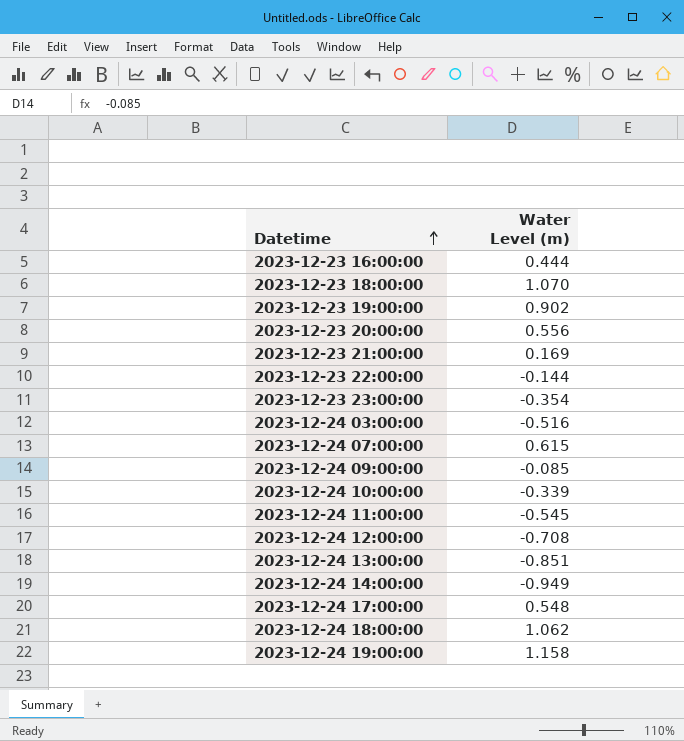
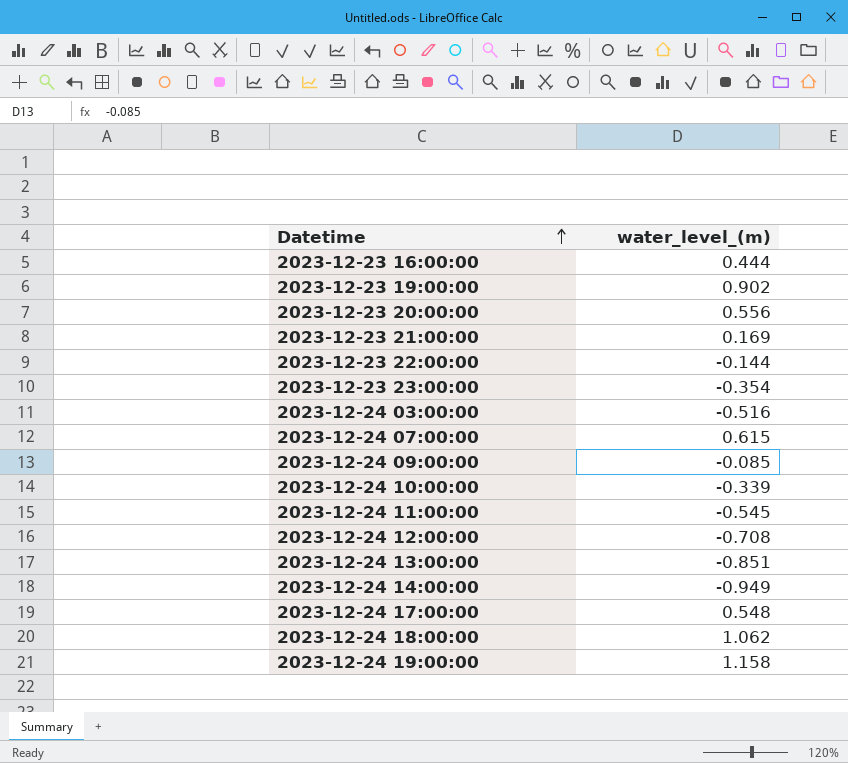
column name: Water Level (m) -> water_level_(m)
row 2023-12-23 18:00:00: 1.070 -> none

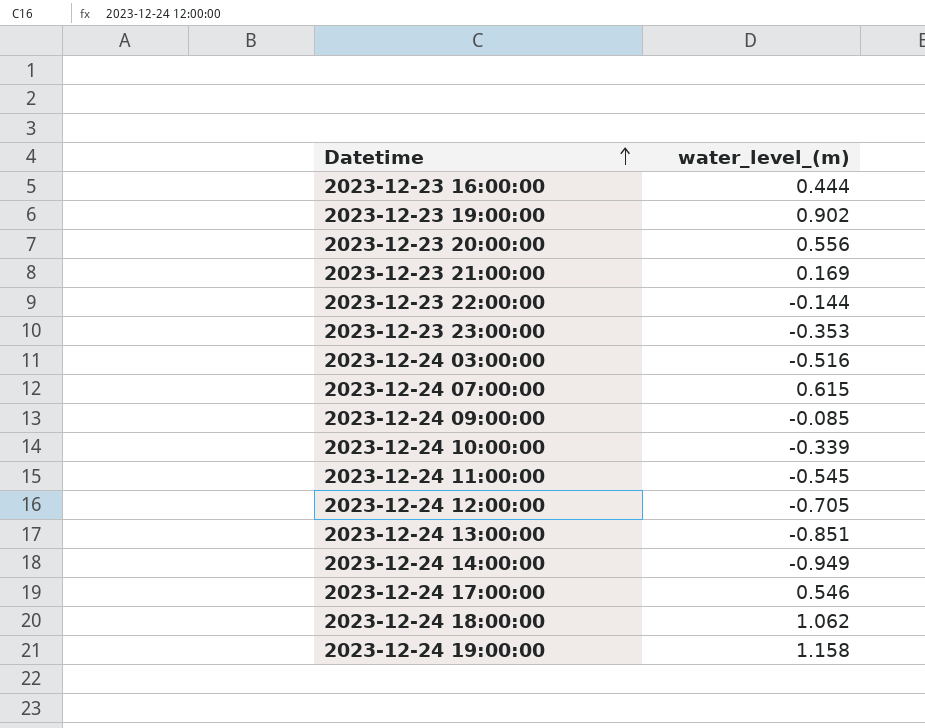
2023-12-23 23:00:00 | water_level_(m): -0.354 -> -0.353
2023-12-24 12:00:00 | water_level_(m): -0.708 -> -0.705
2023-12-24 17:00:00 | water_level_(m): 0.548 -> 0.546

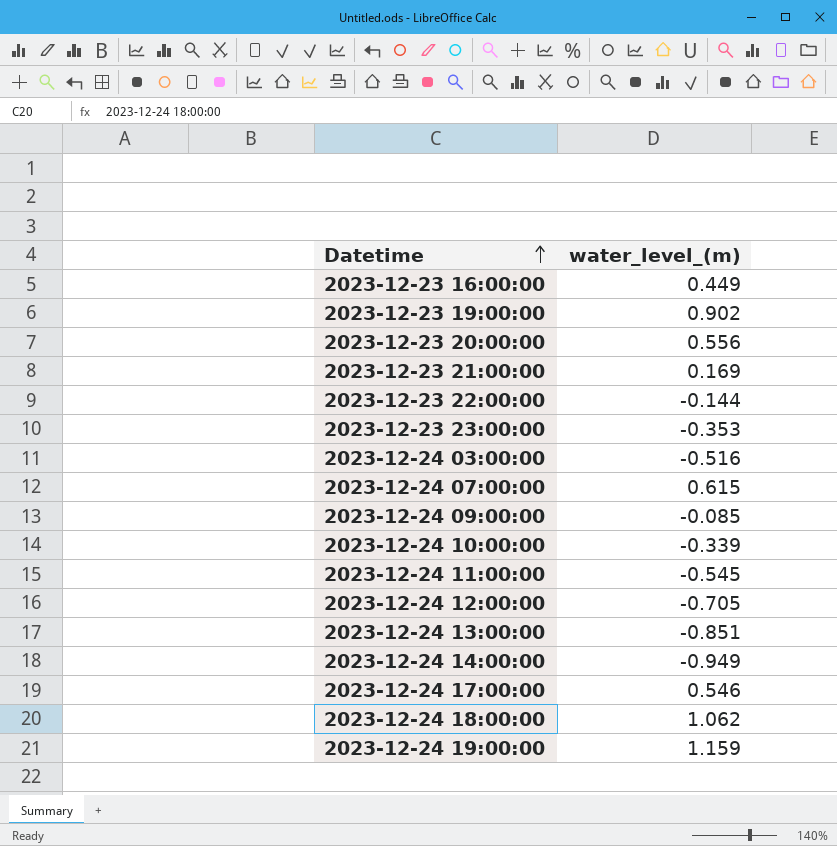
2023-12-23 16:00:00 | water_level_(m): 0.444 -> 0.449
2023-12-24 19:00:00 | water_level_(m): 1.158 -> 1.159

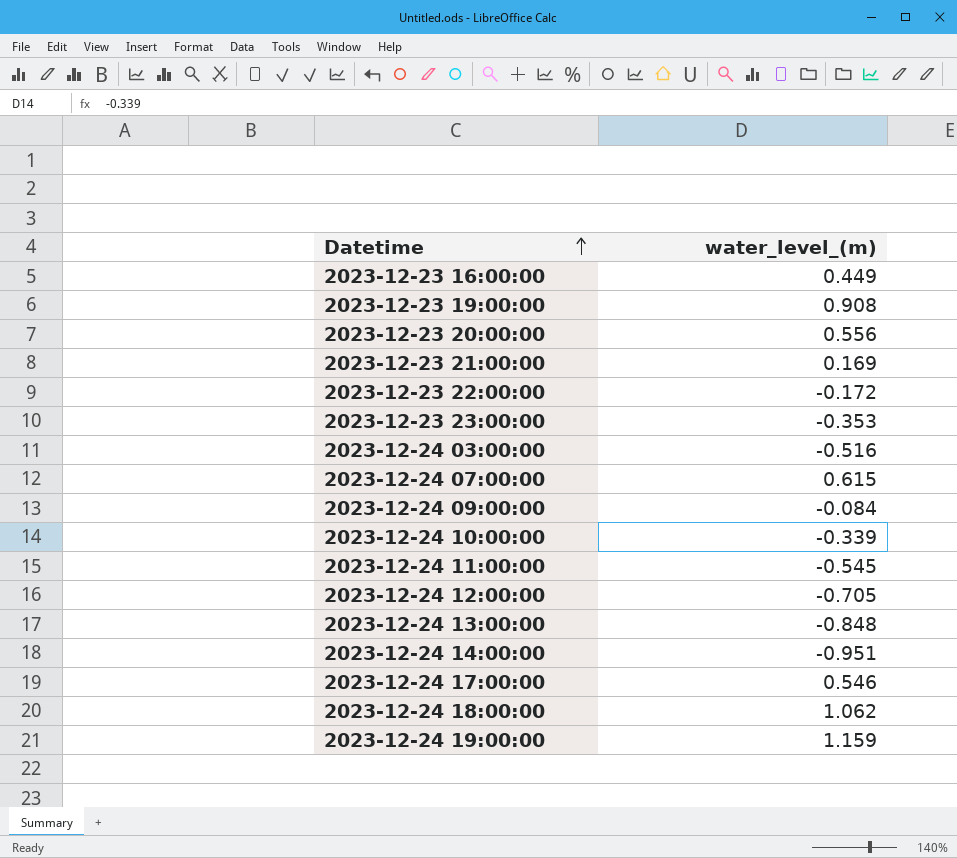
2023-12-23 19:00:00 | water_level_(m): 0.902 -> 0.908
2023-12-23 22:00:00 | water_level_(m): -0.144 -> -0.172
2023-12-24 09:00:00 | water_level_(m): -0.085 -> -0.084
2023-12-24 13:00:00 | water_level_(m): -0.851 -> -0.848
2023-12-24 14:00:00 | water_level_(m): -0.949 -> -0.951

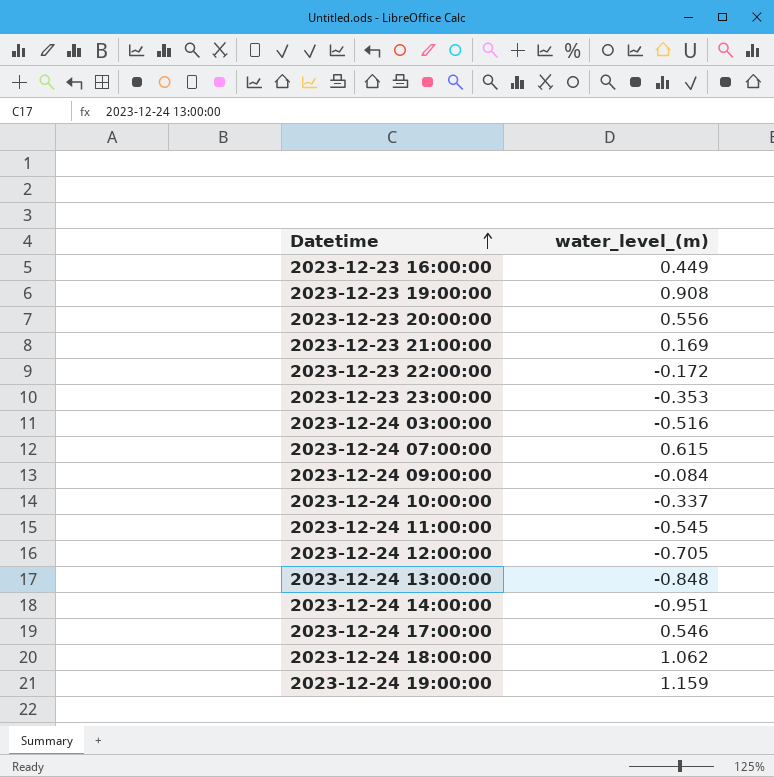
2023-12-24 10:00:00 | water_level_(m): -0.339 -> -0.337

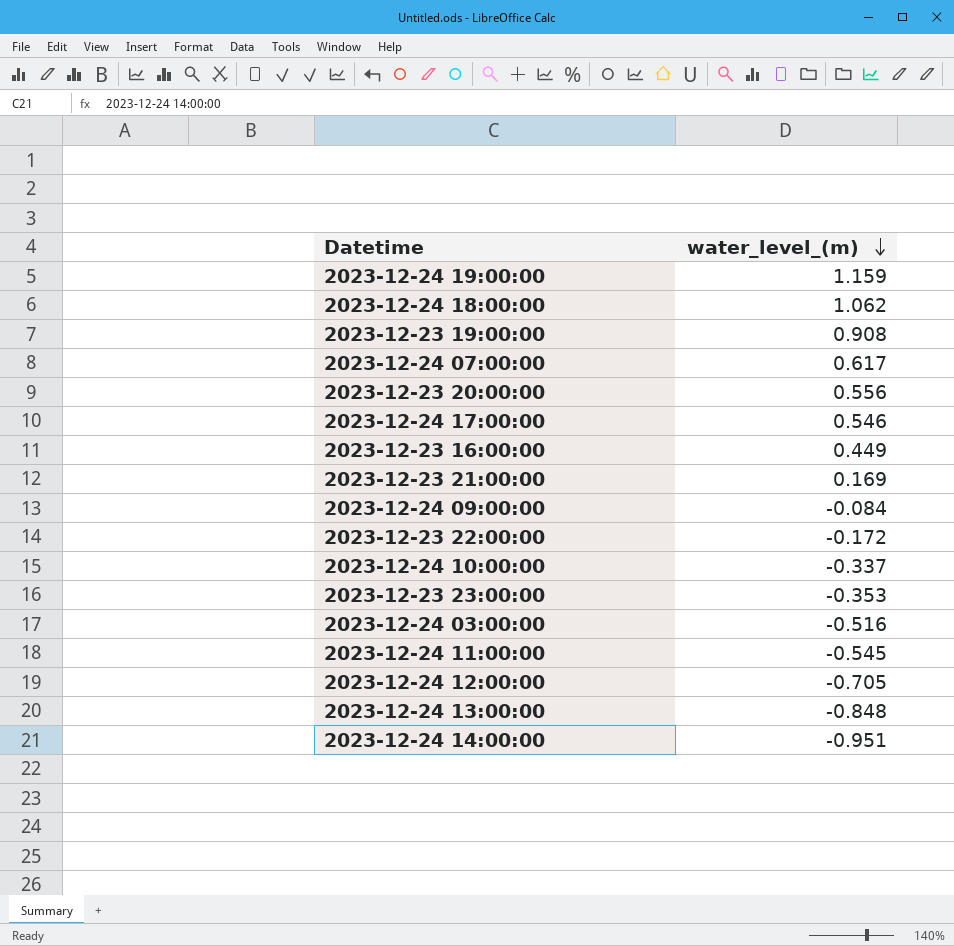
row order: Datetime ascending -> water_level_(m) descending
2023-12-24 07:00:00 | water_level_(m): 0.615 -> 0.617

